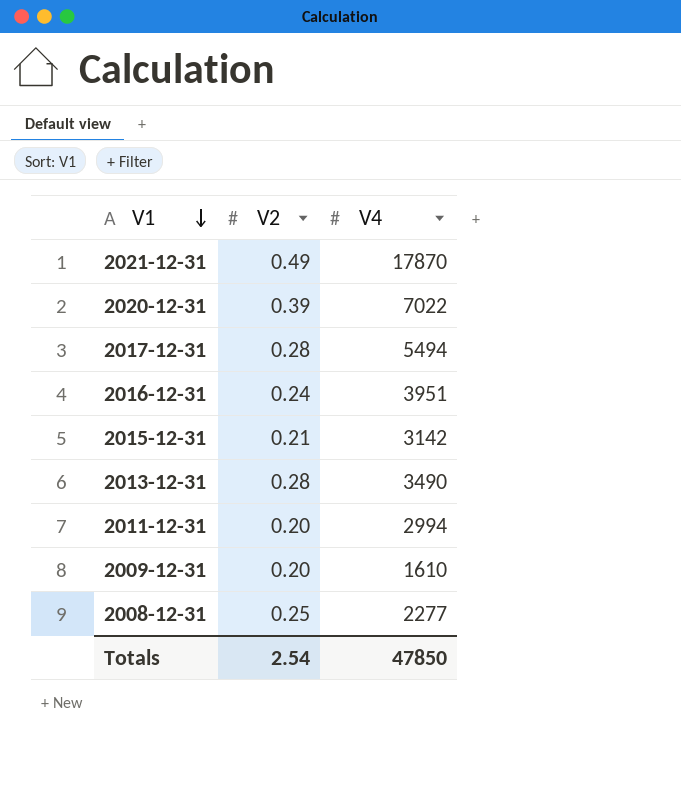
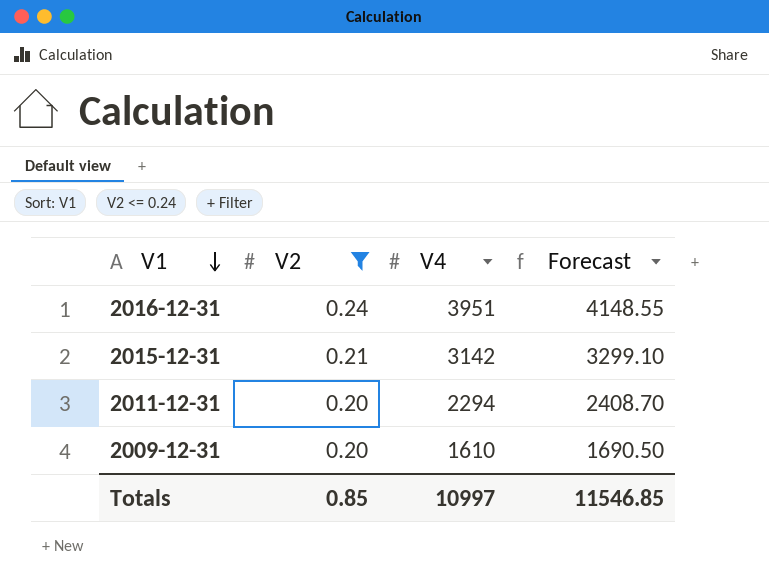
filter: none -> V2 <= 0.24
column Forecast | formula: none -> [V4] * 1.05
2011-12-31 | V4: 2994 -> 2294
Totals | V2: 2.54 -> 0.85
Totals | V4: 47850 -> 10997

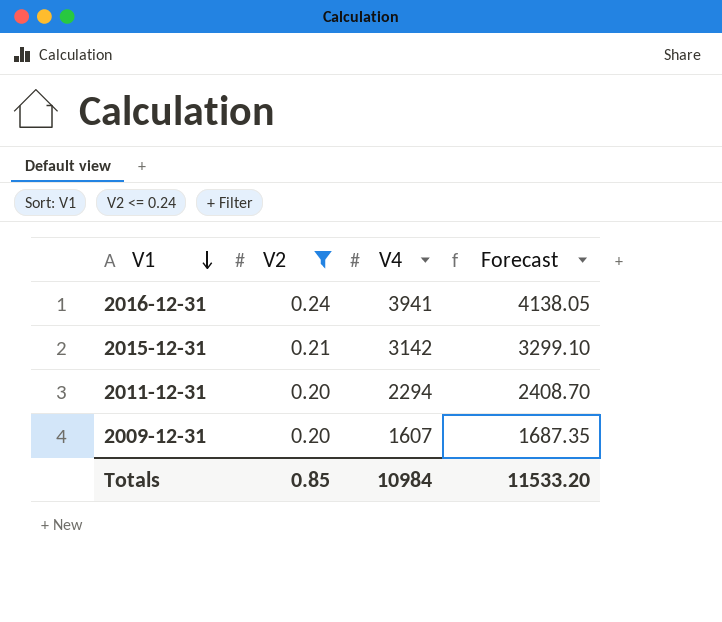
2016-12-31 | V4: 3951 -> 3941
2016-12-31 | Forecast: 4148.55 -> 4138.05
2009-12-31 | V4: 1610 -> 1607
2009-12-31 | Forecast: 1690.50 -> 1687.35
Totals | V4: 10997 -> 10984
Totals | Forecast: 11546.85 -> 11533.20

